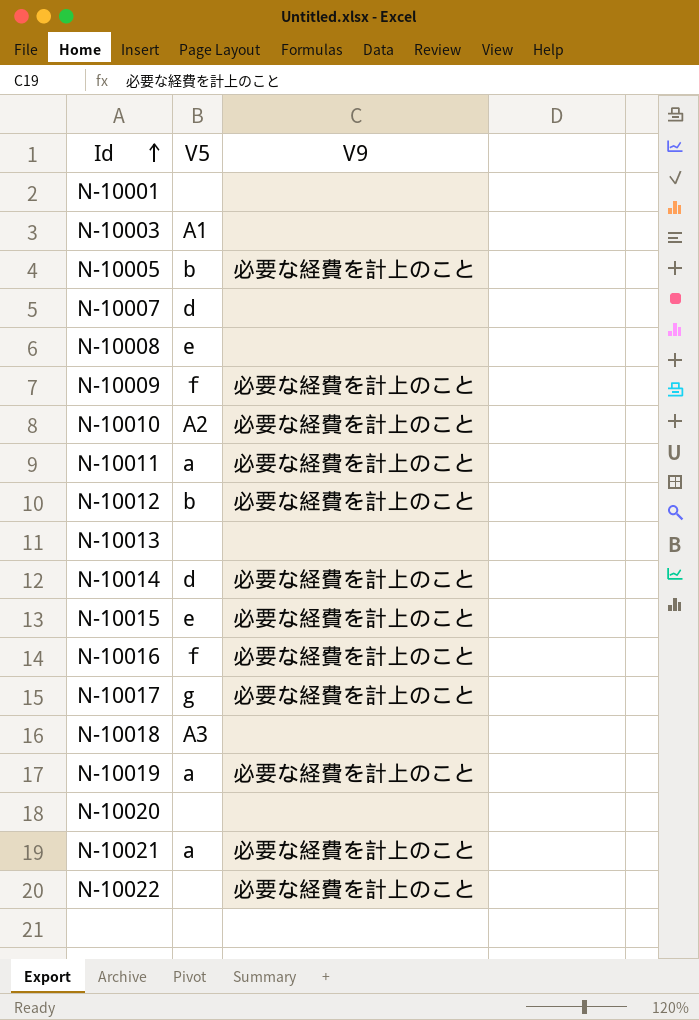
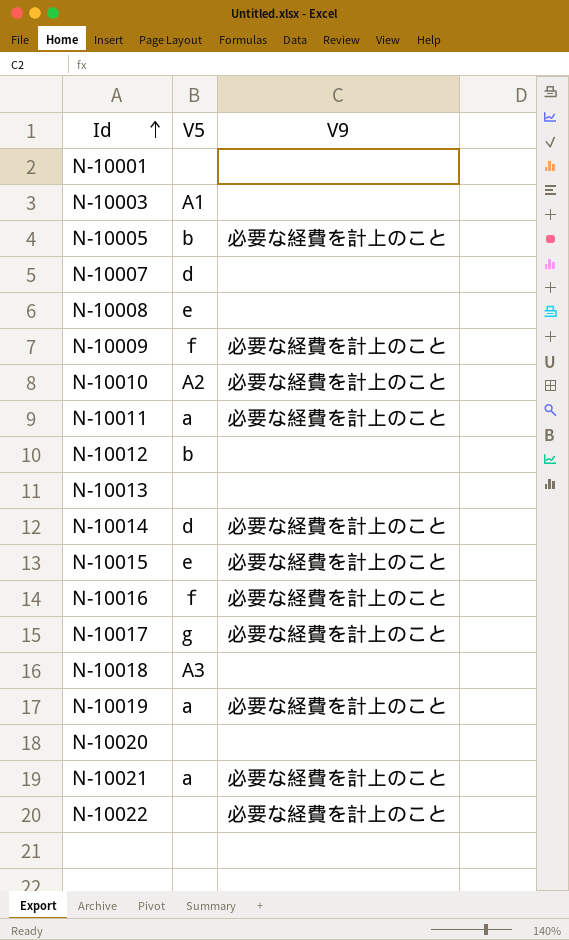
N-10012 | V9: 必要な経費を計上のこと -> none

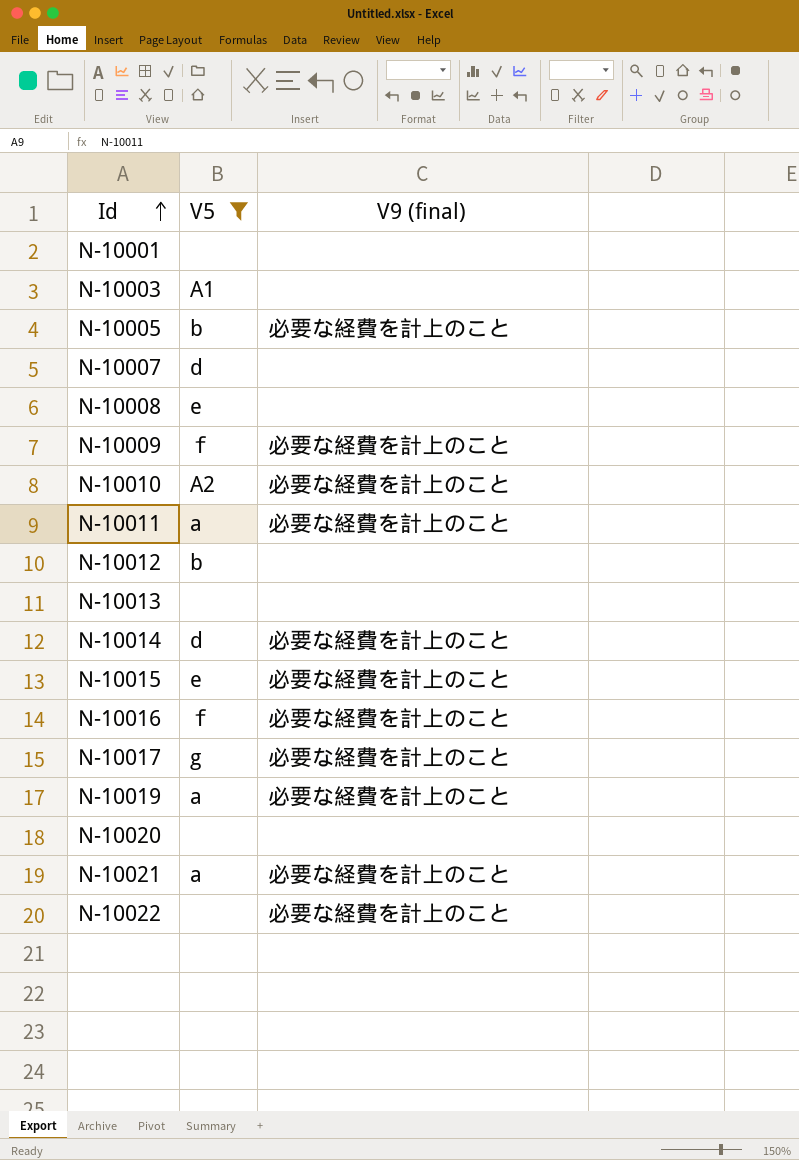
filter: none -> V5 != A3
column name: V9 -> V9 (final)

